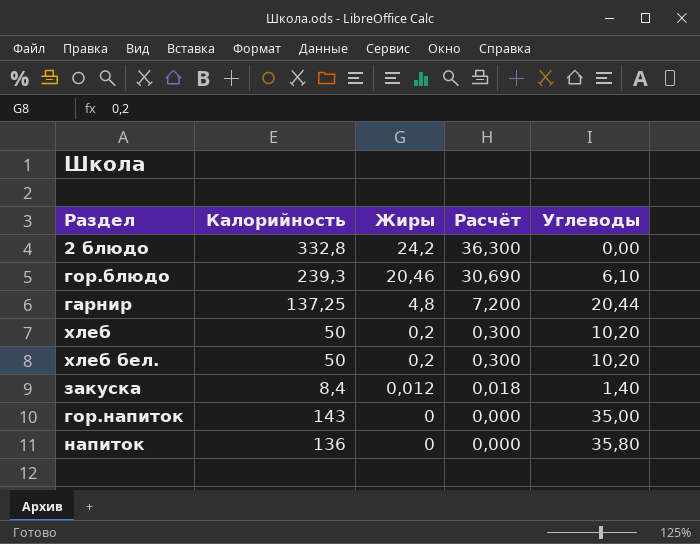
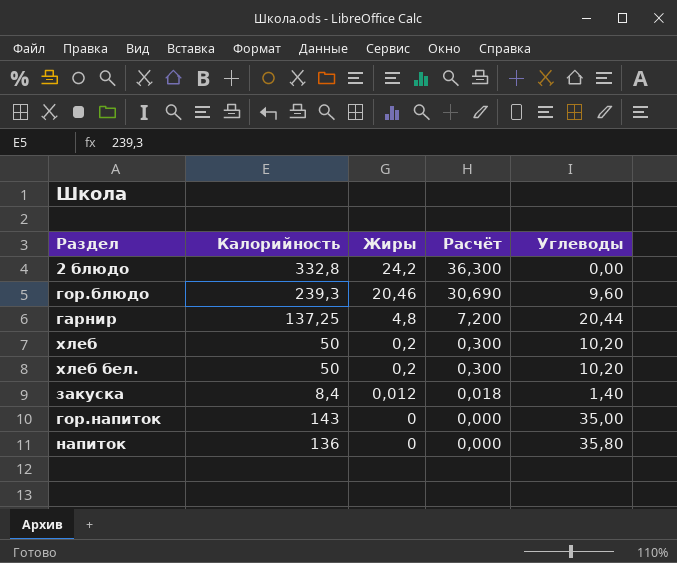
гор.блюдо | Углеводы: 6,10 -> 9,60

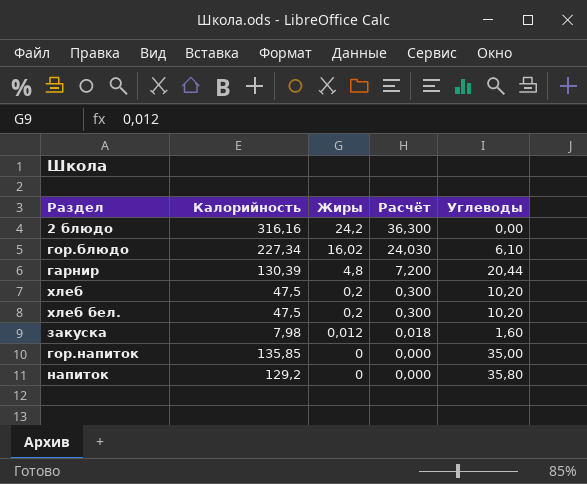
2 блюдо | Калорийность: 332,8 -> 316,16
гор.блюдо | Калорийность: 239,3 -> 227,34
гор.блюдо | Жиры: 20,46 -> 16,02
гор.блюдо | Расчёт: 30,690 -> 24,030
гор.блюдо | Углеводы: 9,60 -> 6,10
гарнир | Калорийность: 137,25 -> 130,39
хлеб | Калорийность: 50 -> 47,5
хлеб бел. | Калорийность: 50 -> 47,5
закуска | Калорийность: 8,4 -> 7,98
закуска | Углеводы: 1,40 -> 1,60
гор.напиток | Калорийность: 143 -> 135,85
напиток | Калорийность: 136 -> 129,2

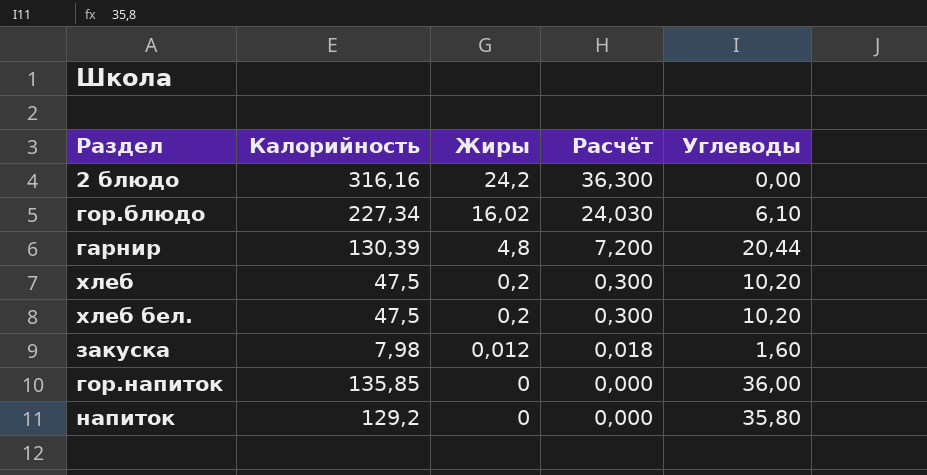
гор.напиток | Углеводы: 35,00 -> 36,00

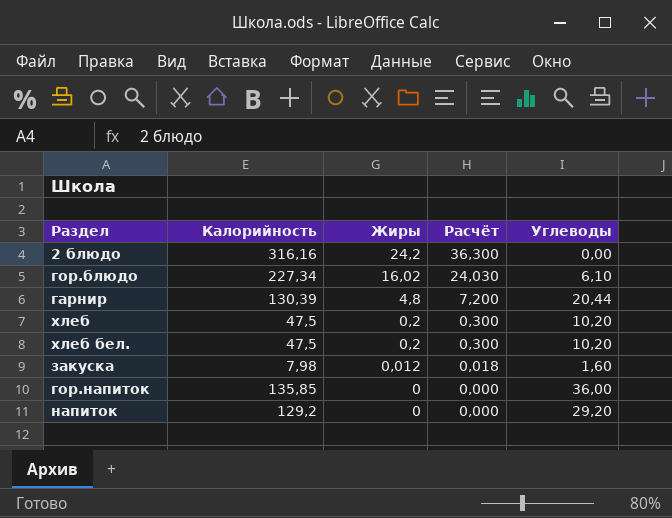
напиток | Углеводы: 35,80 -> 29,20

